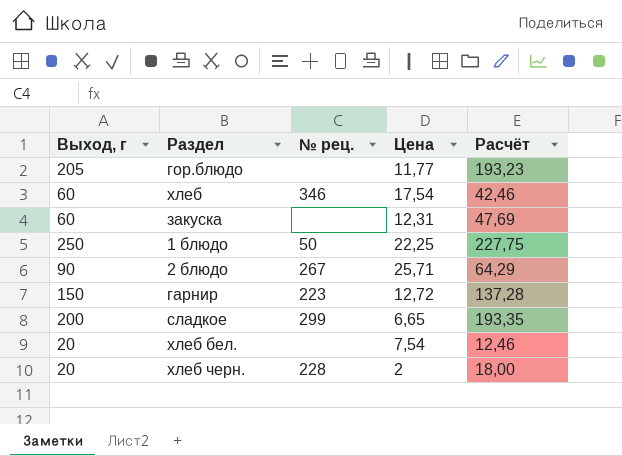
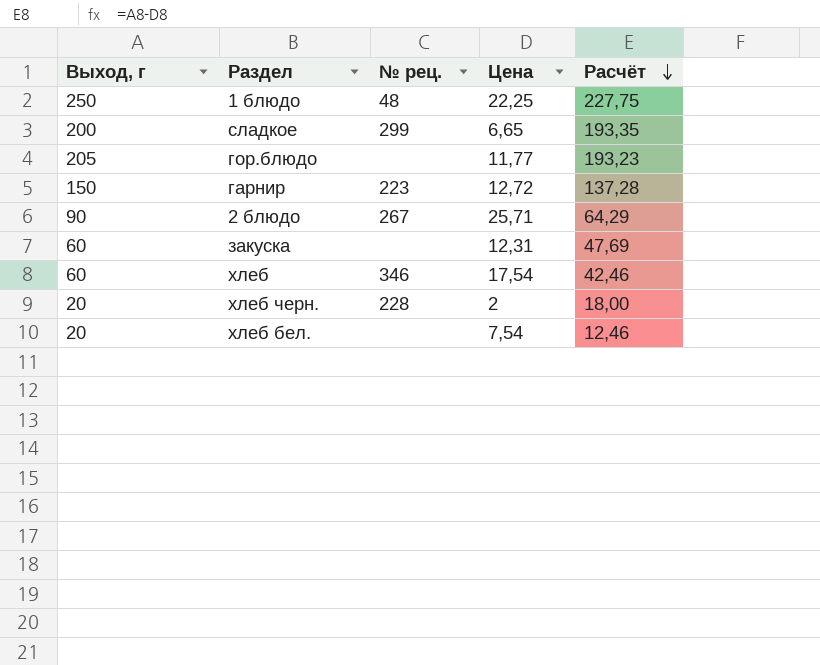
row order: none -> Расчёт descending
1 блюдо | № рец.: 50 -> 48

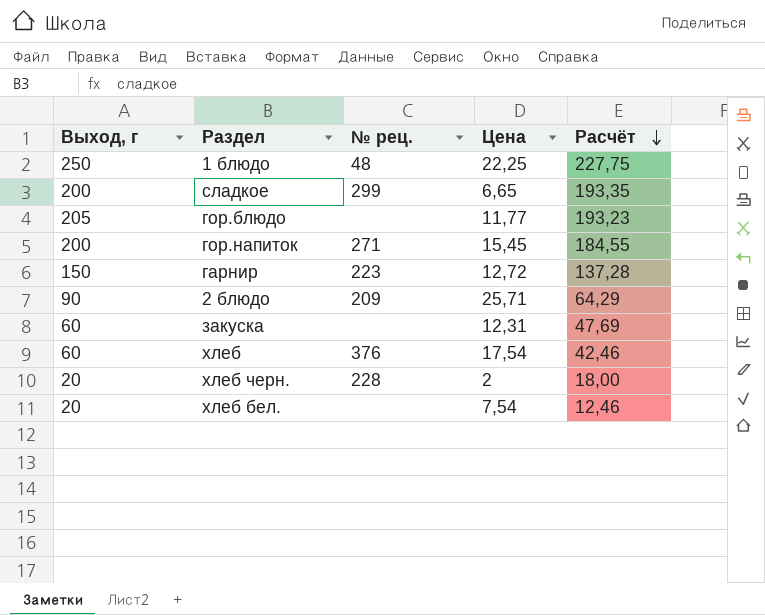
row гор.напиток: none -> 200 | 271 | 15,45 | 184,55
2 блюдо | № рец.: 267 -> 209
хлеб | № рец.: 346 -> 376

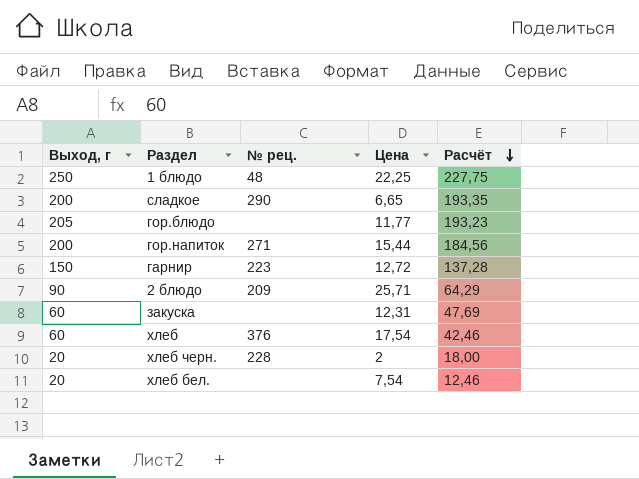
сладкое | № рец.: 299 -> 290
гор.напиток | Цена: 15,45 -> 15,44
гор.напиток | Расчёт: 184,55 -> 184,56

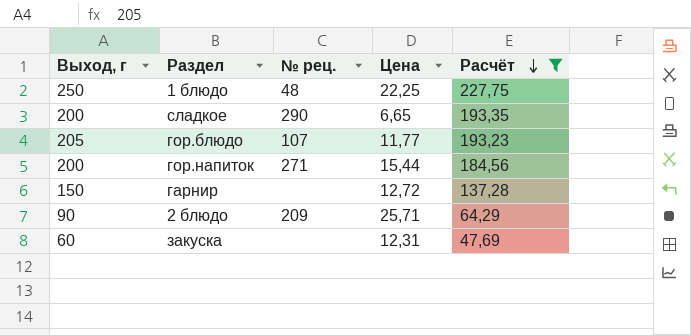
filter: none -> Расчёт >= 47,69
гор.блюдо | № рец.: none -> 107
гарнир | № рец.: 223 -> none

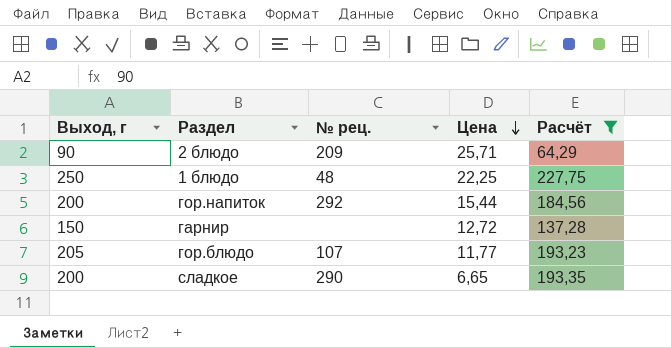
row order: Расчёт descending -> Цена descending
row закуска: 60 | none | 12,31 | 47,69 -> none
гор.напиток | № рец.: 271 -> 292

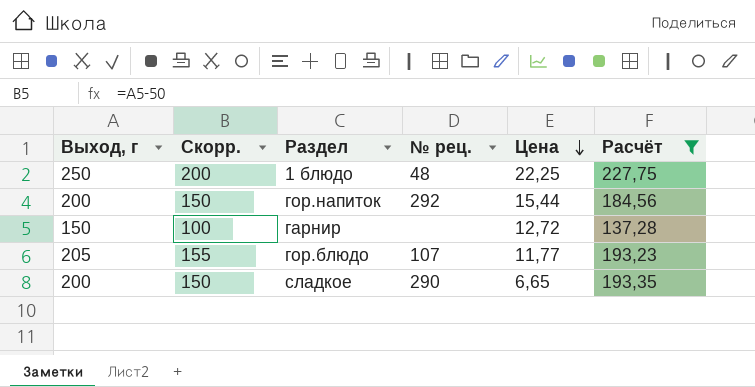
column Скорр. | formula: none -> [Выход, г] - 50
row 2 блюдо: 90 | 209 | 25,71 | 64,29 -> none

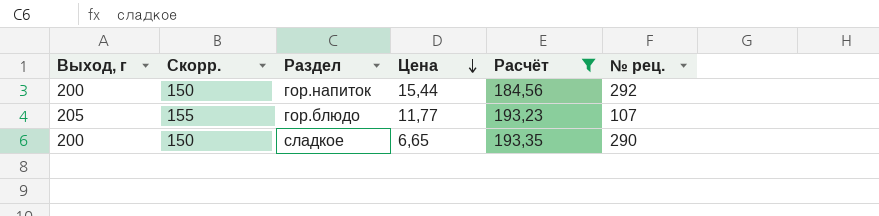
column № рец. | position: 4 -> 6
row 1 блюдо: 250 | 200 | 48 | 22,25 | 227,75 -> none
row гарнир: 150 | 100 | none | 12,72 | 137,28 -> none

